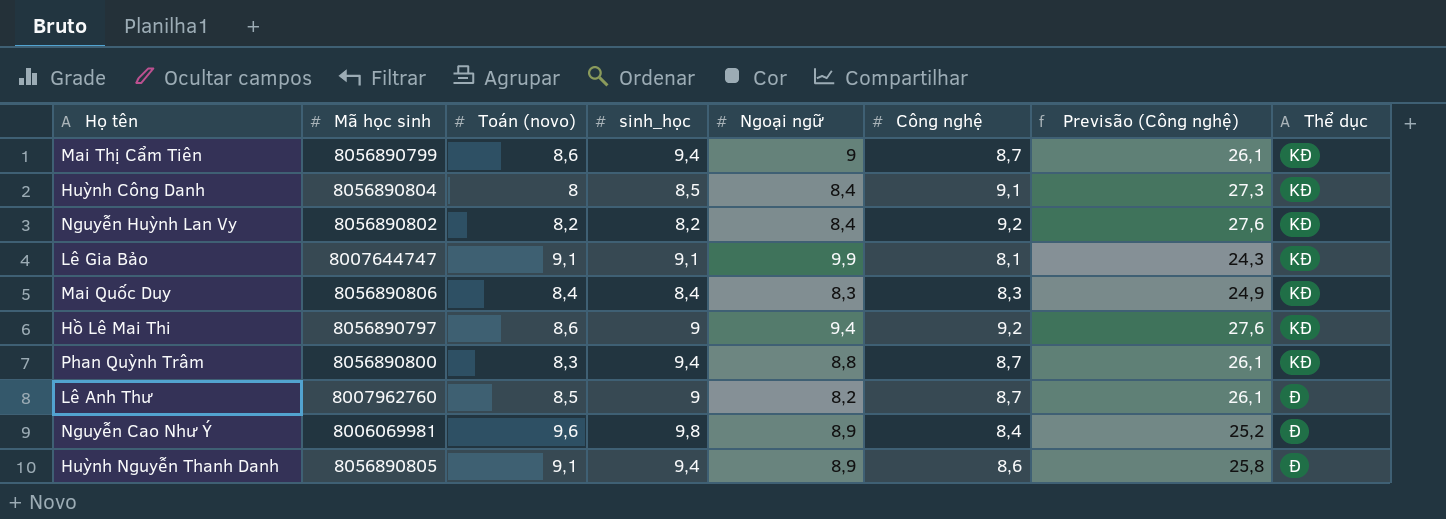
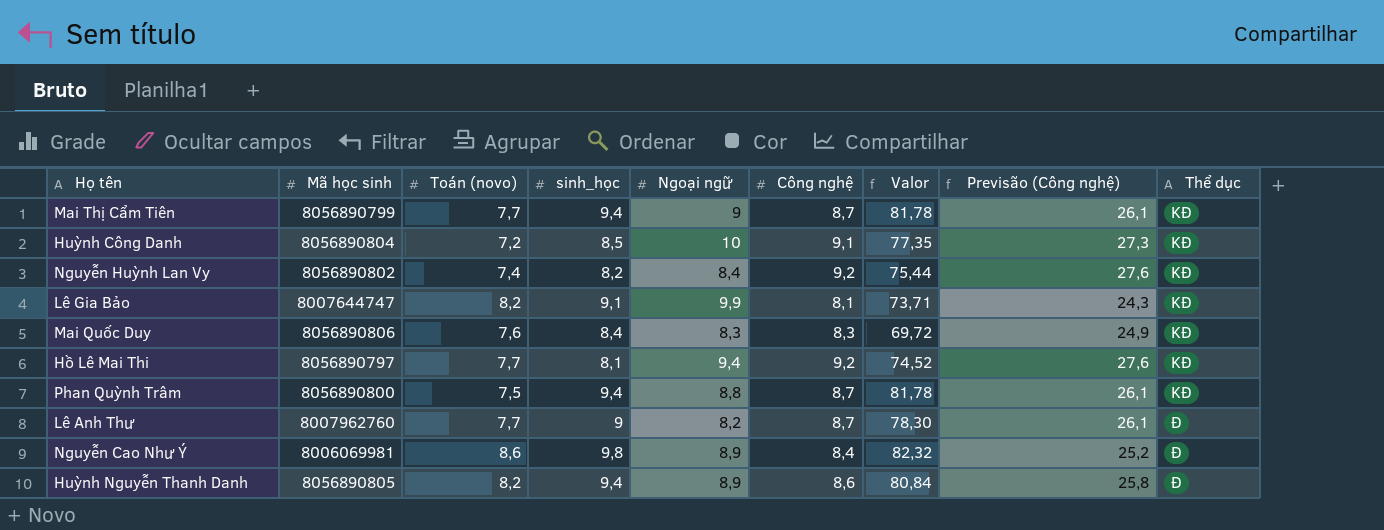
column Valor | formula: none -> [sinh_học] * [Công nghệ]
Mai Thị Cẩm Tiên | Toán (novo): 8,6 -> 7,7
Huỳnh Công Danh | Toán (novo): 8 -> 7,2
Huỳnh Công Danh | Ngoại ngữ: 8,4 -> 10
Nguyễn Huỳnh Lan Vy | Toán (novo): 8,2 -> 7,4
Lê Gia Bảo | Toán (novo): 9,1 -> 8,2
Mai Quốc Duy | Toán (novo): 8,4 -> 7,6
Hồ Lê Mai Thi | Toán (novo): 8,6 -> 7,7
Hồ Lê Mai Thi | sinh_học: 9 -> 8,1
Phan Quỳnh Trâm | Toán (novo): 8,3 -> 7,5
Lê Anh Thư | Toán (novo): 8,5 -> 7,7
Nguyễn Cao Như Ý | Toán (novo): 9,6 -> 8,6
Huỳnh Nguyễn Thanh Danh | Toán (novo): 9,1 -> 8,2

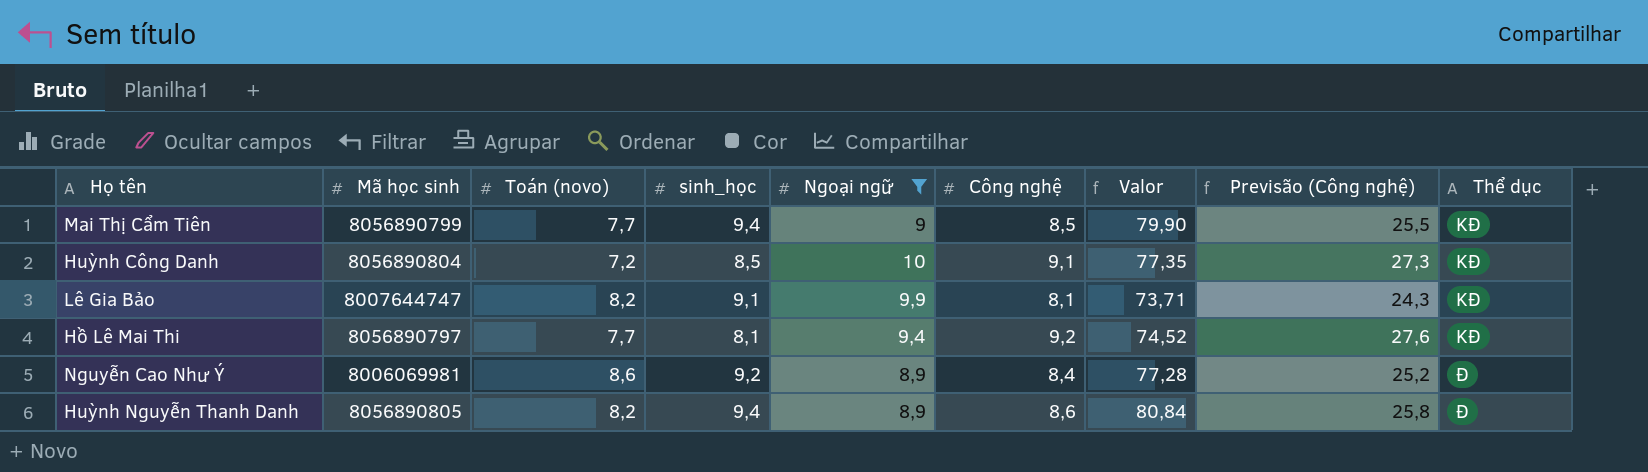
filter: none -> Ngoại ngữ >= 8,9
Mai Thị Cẩm Tiên | Công nghệ: 8,7 -> 8,5
Mai Thị Cẩm Tiên | Valor: 81,78 -> 79,90
Mai Thị Cẩm Tiên | Previsão (Công nghệ): 26,1 -> 25,5
Nguyễn Cao Như Ý | sinh_học: 9,8 -> 9,2
Nguyễn Cao Như Ý | Valor: 82,32 -> 77,28

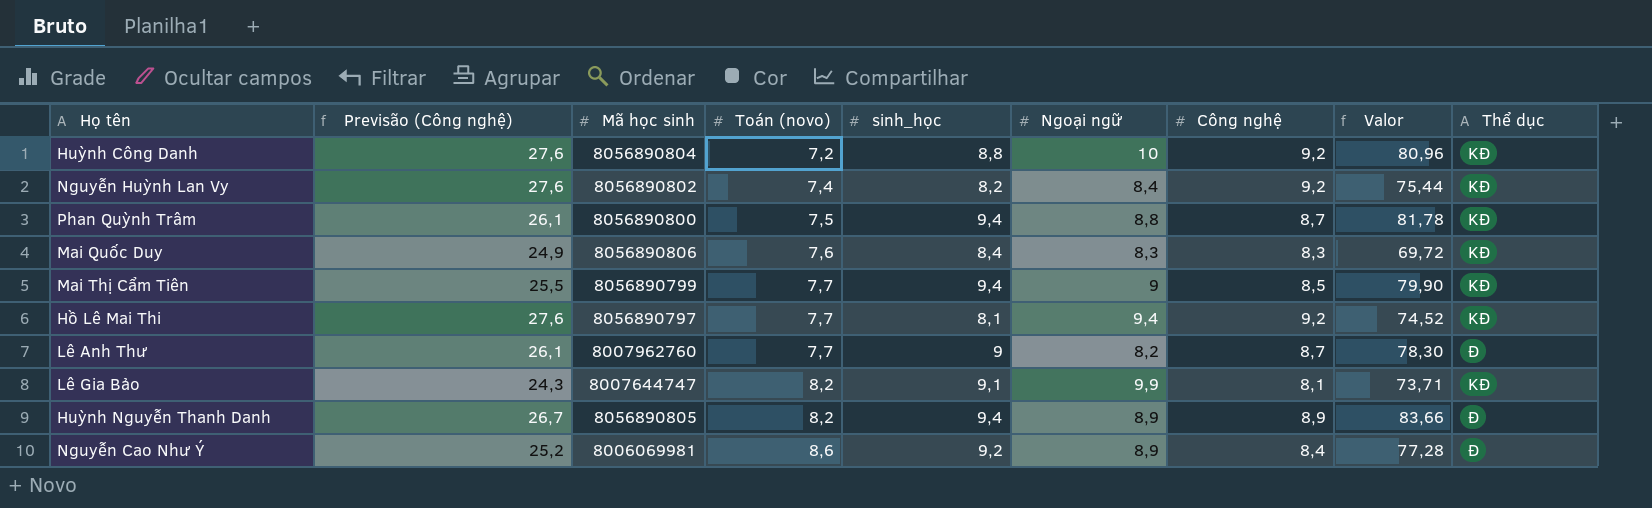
filter: Ngoại ngữ >= 8,9 -> none
row order: Thể dục ascending -> Toán (novo) ascending
column Previsão (Công nghệ) | position: 8 -> 2
Huỳnh Công Danh | Previsão (Công nghệ): 27,3 -> 27,6
Huỳnh Công Danh | sinh_học: 8,5 -> 8,8
Huỳnh Công Danh | Công nghệ: 9,1 -> 9,2
Huỳnh Công Danh | Valor: 77,35 -> 80,96
Huỳnh Nguyễn Thanh Danh | Previsão (Công nghệ): 25,8 -> 26,7
Huỳnh Nguyễn Thanh Danh | Công nghệ: 8,6 -> 8,9
Huỳnh Nguyễn Thanh Danh | Valor: 80,84 -> 83,66

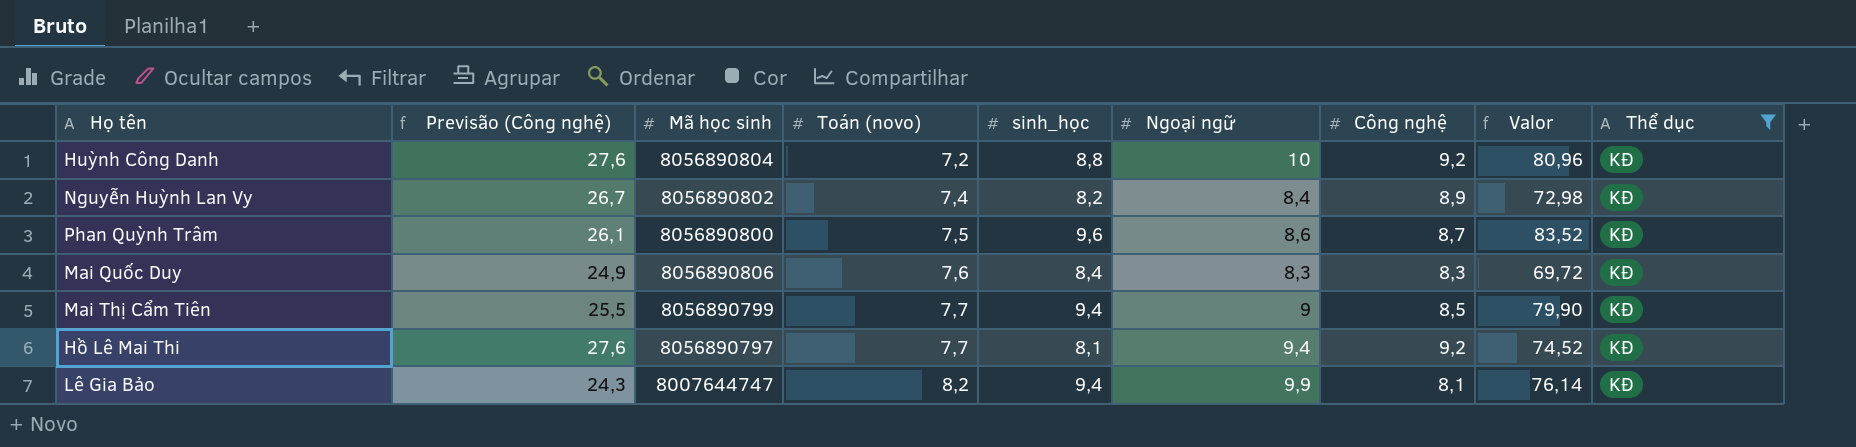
filter: none -> Thể dục = KĐ
Nguyễn Huỳnh Lan Vy | Previsão (Công nghệ): 27,6 -> 26,7
Nguyễn Huỳnh Lan Vy | Công nghệ: 9,2 -> 8,9
Nguyễn Huỳnh Lan Vy | Valor: 75,44 -> 72,98
Phan Quỳnh Trâm | sinh_học: 9,4 -> 9,6
Phan Quỳnh Trâm | Ngoại ngữ: 8,8 -> 8,6
Phan Quỳnh Trâm | Valor: 81,78 -> 83,52
Lê Gia Bảo | sinh_học: 9,1 -> 9,4
Lê Gia Bảo | Valor: 73,71 -> 76,14

